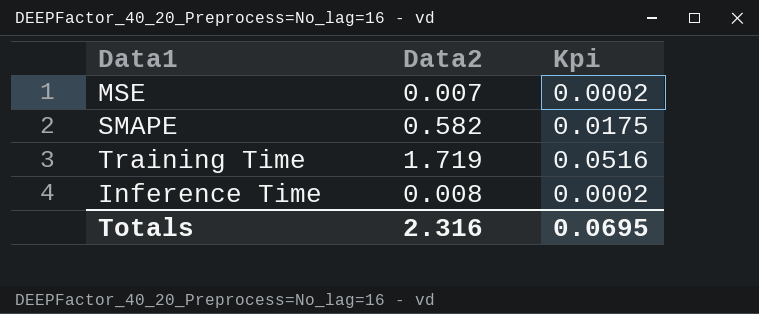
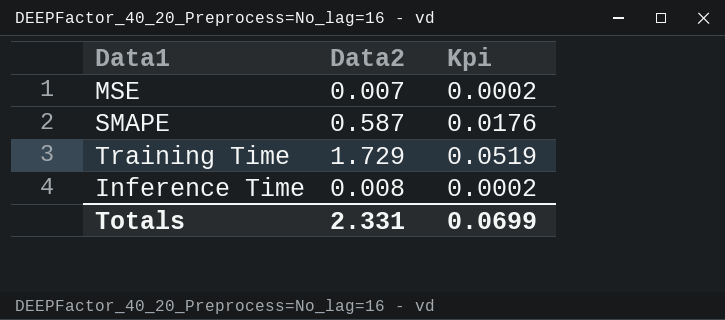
SMAPE | Data2: 0.582 -> 0.587
SMAPE | Kpi: 0.0175 -> 0.0176
Training Time | Data2: 1.719 -> 1.729
Training Time | Kpi: 0.0516 -> 0.0519
Totals | Data2: 2.316 -> 2.331
Totals | Kpi: 0.0695 -> 0.0699

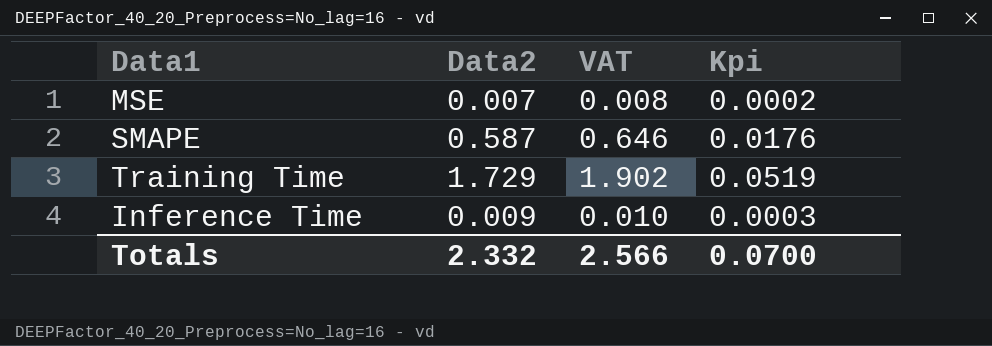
column VAT | formula: none -> [Data2] * 1.1
Inference Time | Data2: 0.008 -> 0.009
Inference Time | Kpi: 0.0002 -> 0.0003
Totals | Data2: 2.331 -> 2.332
Totals | Kpi: 0.0699 -> 0.0700

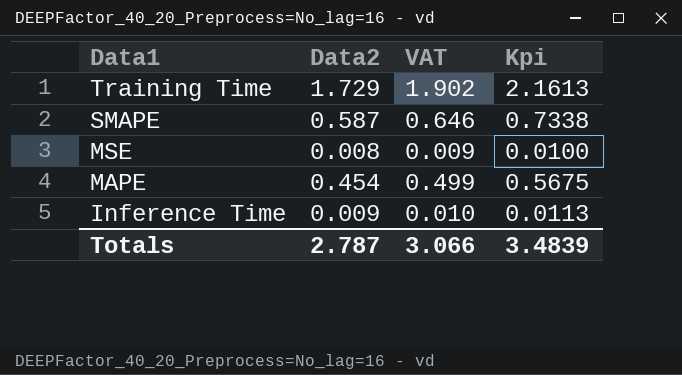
row order: none -> Data1 descending
column Kpi | formula: [Data2] * 0.03 -> [Data2] * 1.25
MSE | Data2: 0.007 -> 0.008
MSE | VAT: 0.008 -> 0.009
row MAPE: none -> 0.454 | 0.499 | 0.5675
Totals | Data2: 2.332 -> 2.787
Totals | VAT: 2.566 -> 3.066
Totals | Kpi: 0.0700 -> 3.4839

